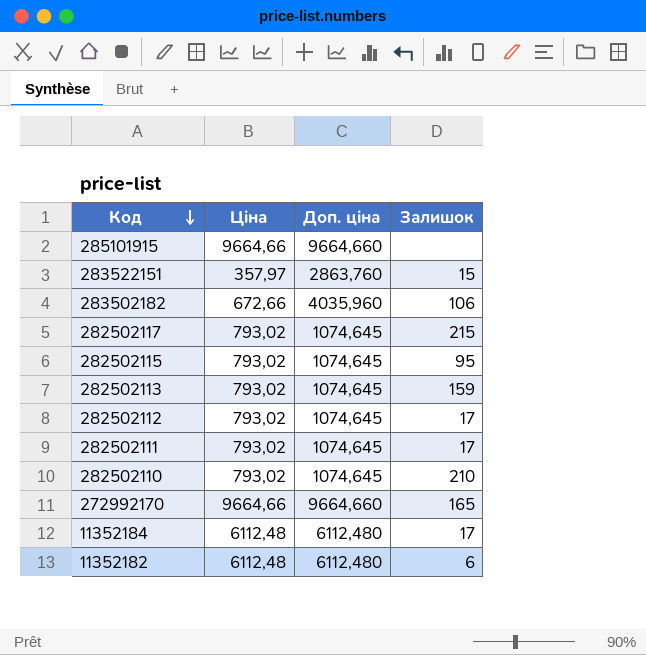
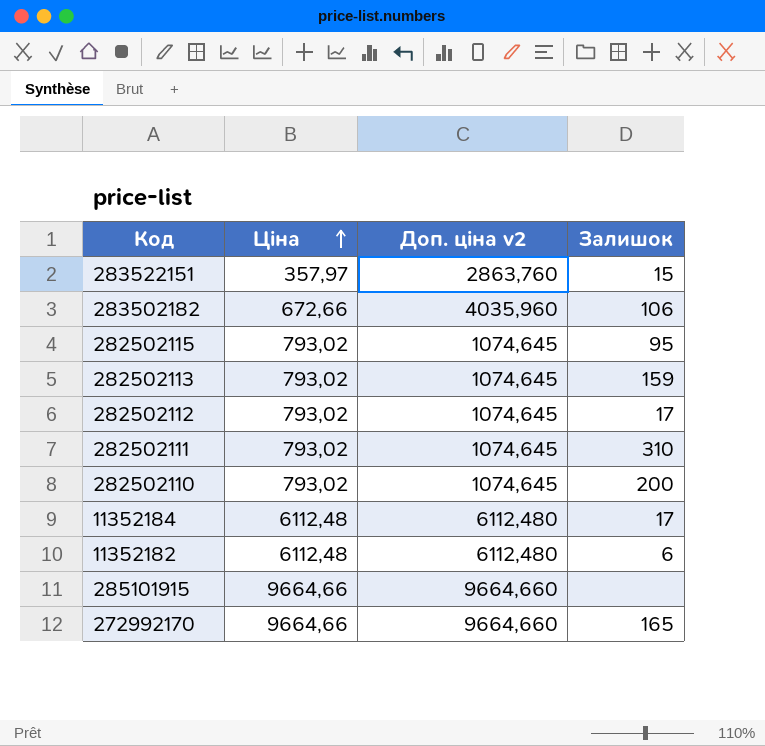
row order: Код descending -> Ціна ascending
column name: Доп. ціна -> Доп. ціна v2
row 282502117: 793,02 | 1074,645 | 215 -> none
282502111 | Залишок: 17 -> 310
282502110 | Залишок: 210 -> 200

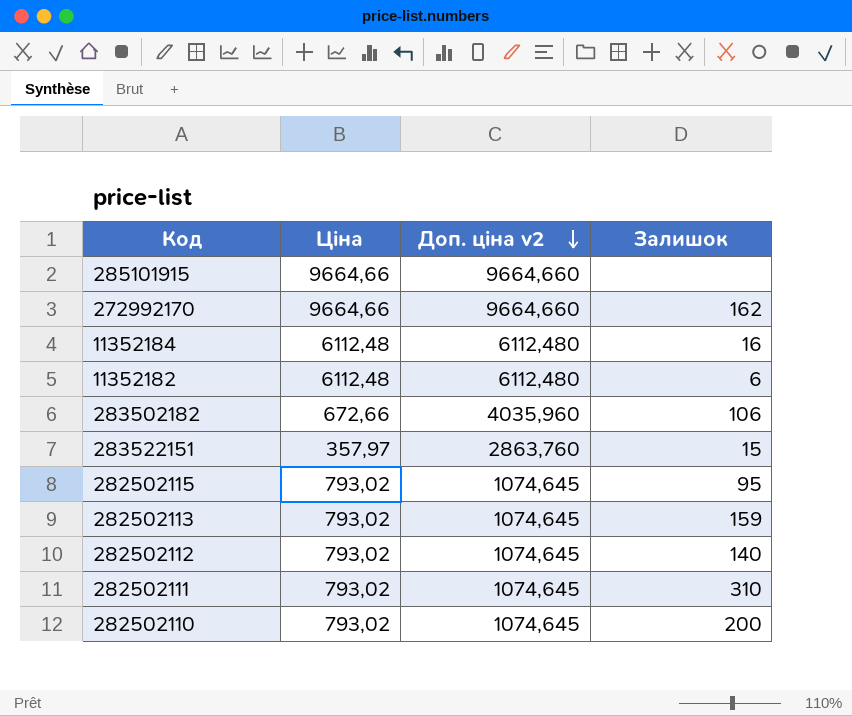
row order: Ціна ascending -> Доп. ціна v2 descending
272992170 | Залишок: 165 -> 162
11352184 | Залишок: 17 -> 16
282502112 | Залишок: 17 -> 140

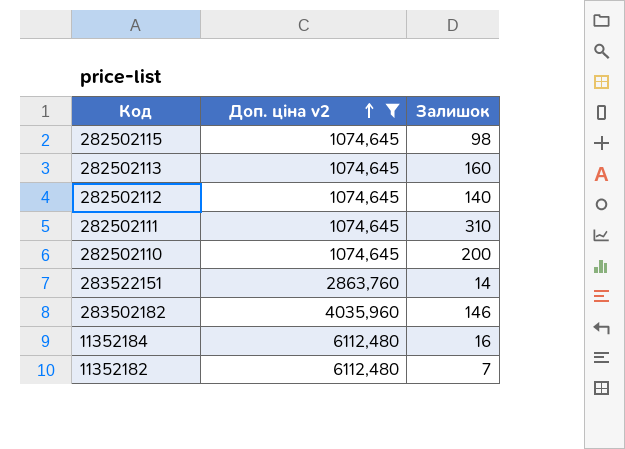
filter: none -> Доп. ціна v2 != 9664,660
row order: Доп. ціна v2 descending -> Доп. ціна v2 ascending
column Ціна | position: 2 -> none
282502115 | Залишок: 95 -> 98
282502113 | Залишок: 159 -> 160
283522151 | Залишок: 15 -> 14
283502182 | Залишок: 106 -> 146
11352182 | Залишок: 6 -> 7

